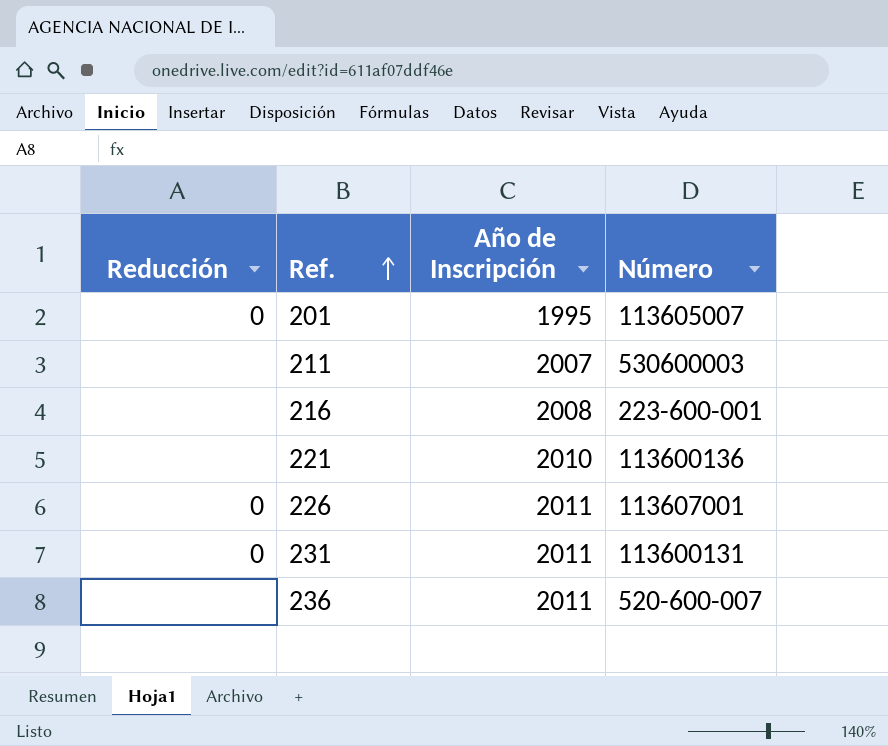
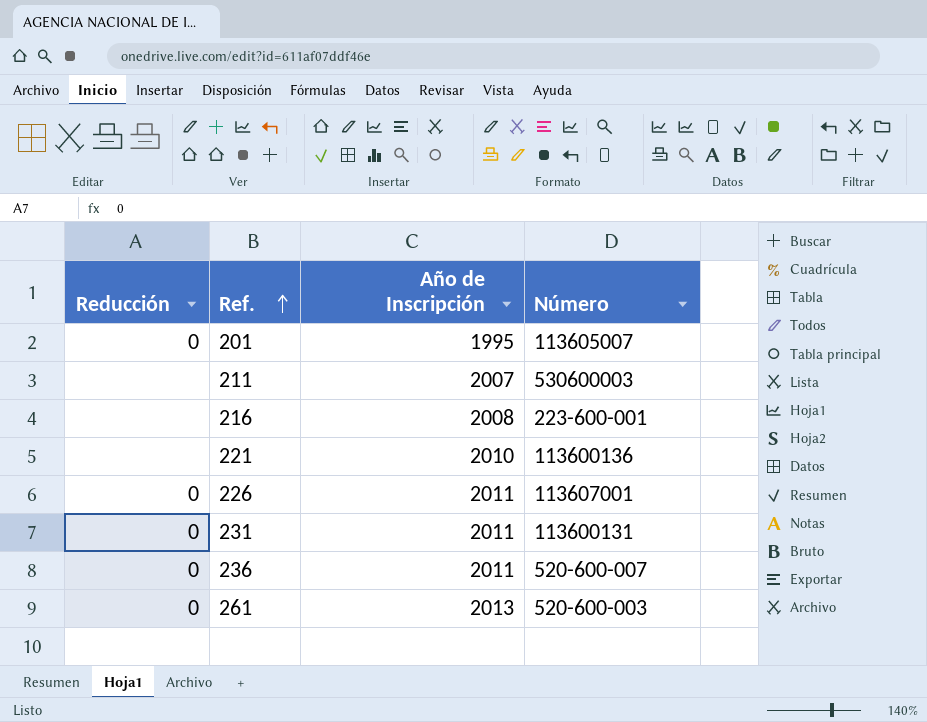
236 | Reducción: none -> 0
row 261: none -> 0 | 2013 | 520-600-003

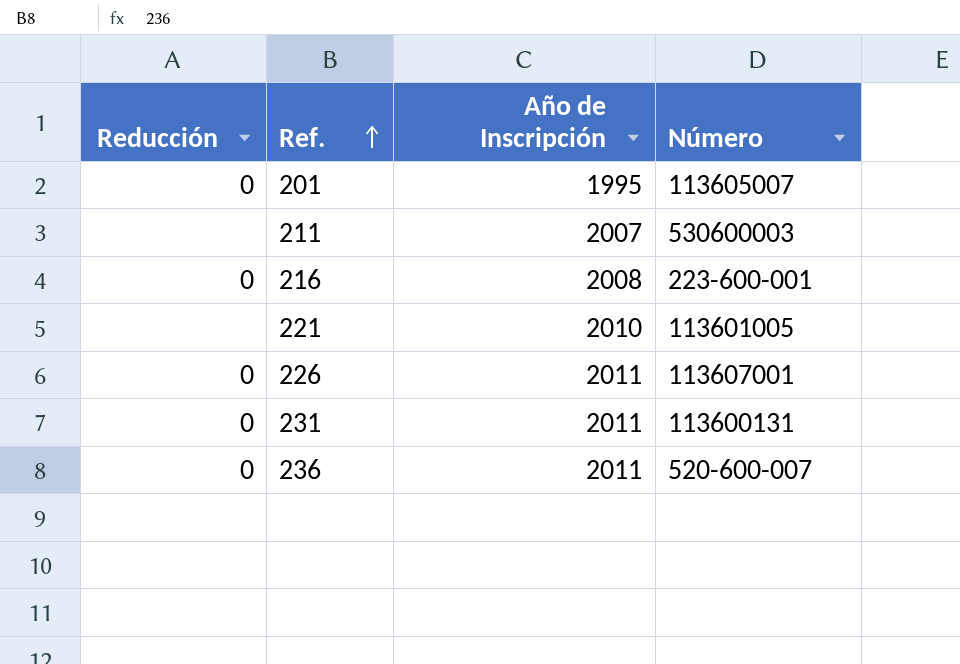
row 261: 0 | 2013 | 520-600-003 -> none
216 | Reducción: none -> 0
221 | Número: 113600136 -> 113601005

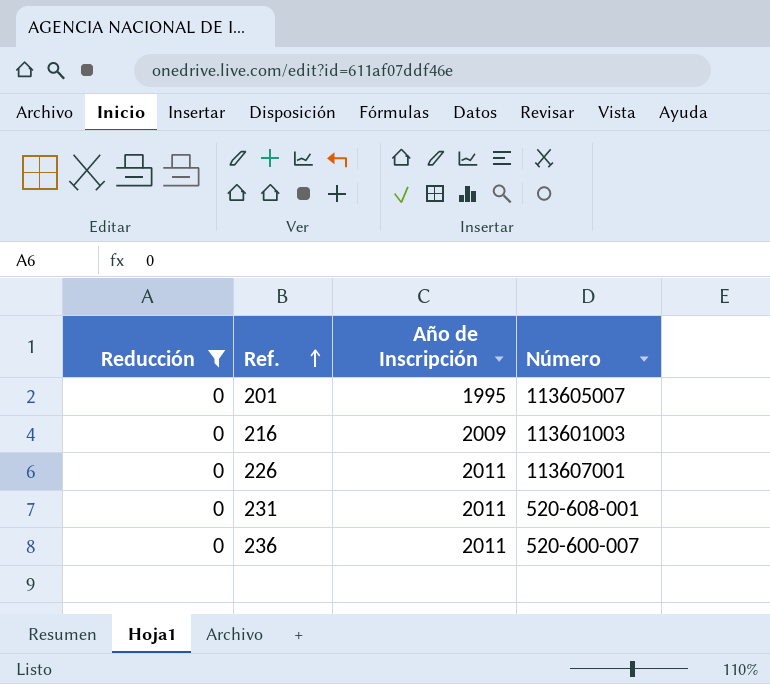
filter: none -> Reducción = 0
216 | Año de Inscripción: 2008 -> 2009
216 | Número: 223-600-001 -> 113601003
231 | Número: 113600131 -> 520-608-001

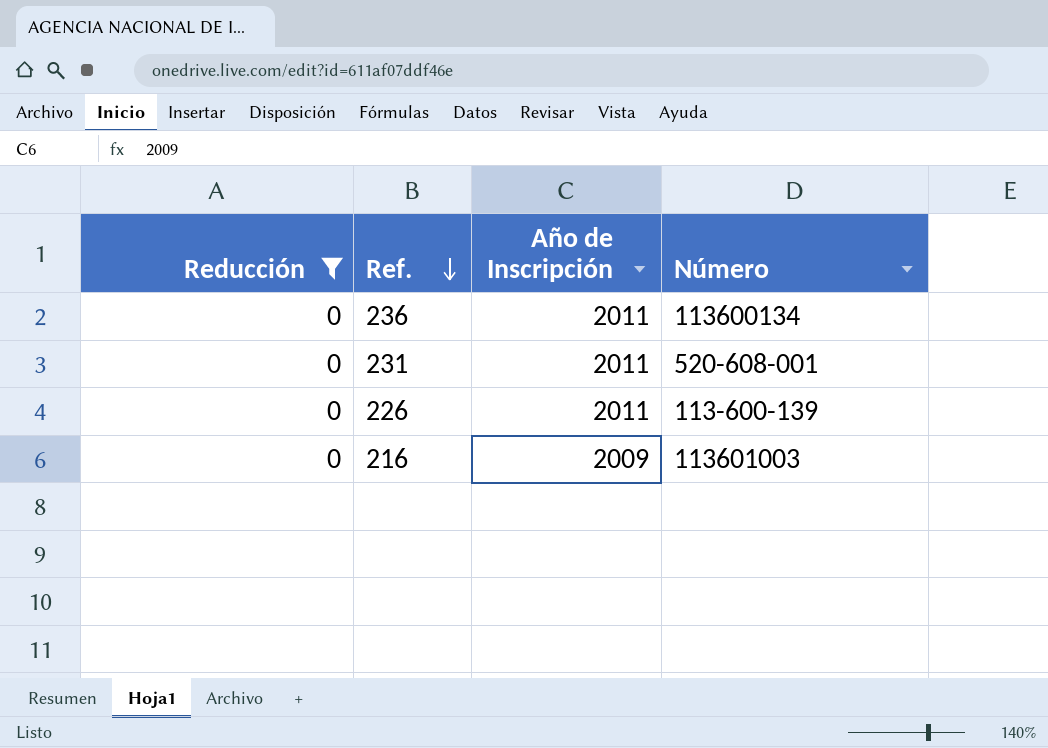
row order: Ref. ascending -> Ref. descending
row 201: 0 | 1995 | 113605007 -> none
236 | Número: 520-600-007 -> 113600134
226 | Número: 113607001 -> 113-600-139

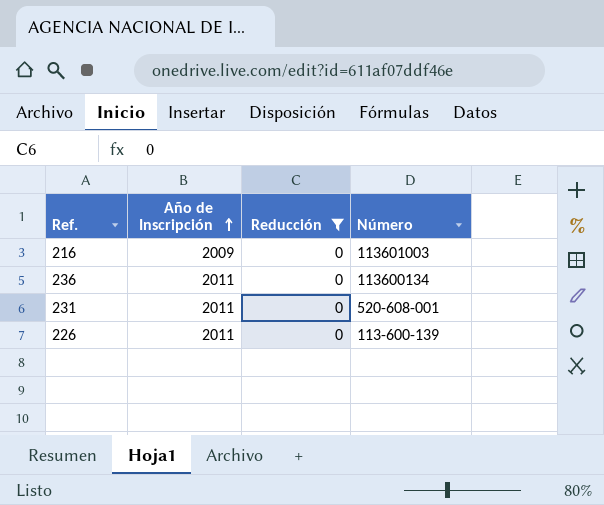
row order: Ref. descending -> Año de Inscripción ascending
column Reducción | position: 1 -> 3

